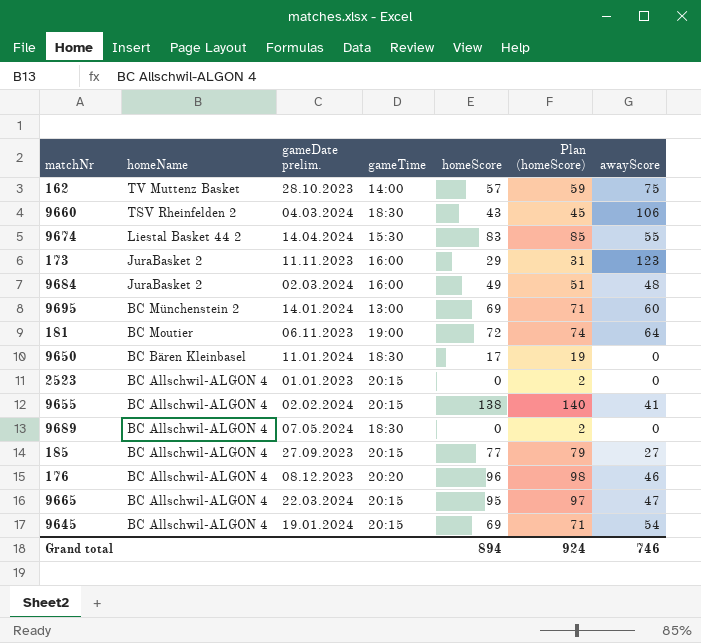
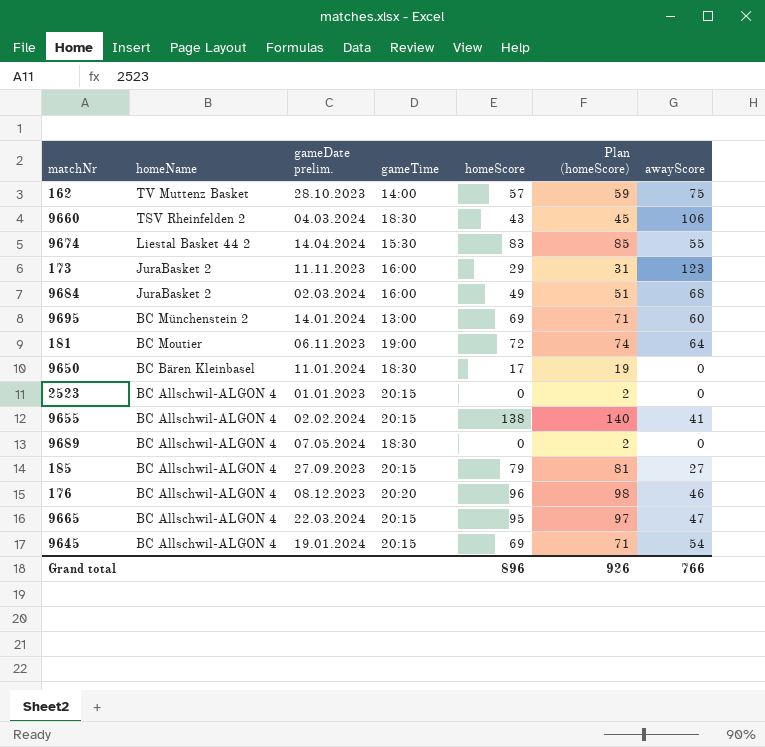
9684 | awayScore: 48 -> 68
185 | homeScore: 77 -> 79
185 | Plan (homeScore): 79 -> 81
Grand total | homeScore: 894 -> 896
Grand total | Plan (homeScore): 924 -> 926
Grand total | awayScore: 746 -> 766

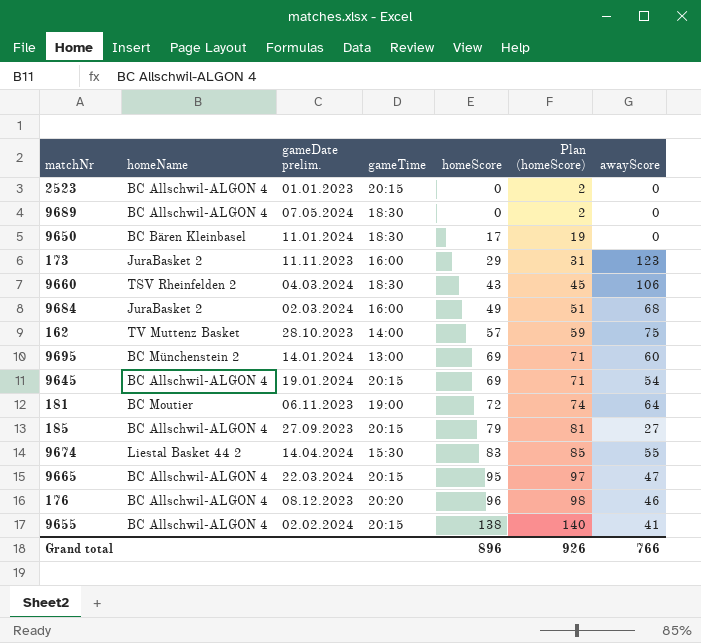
row order: homeName descending -> homeScore ascending

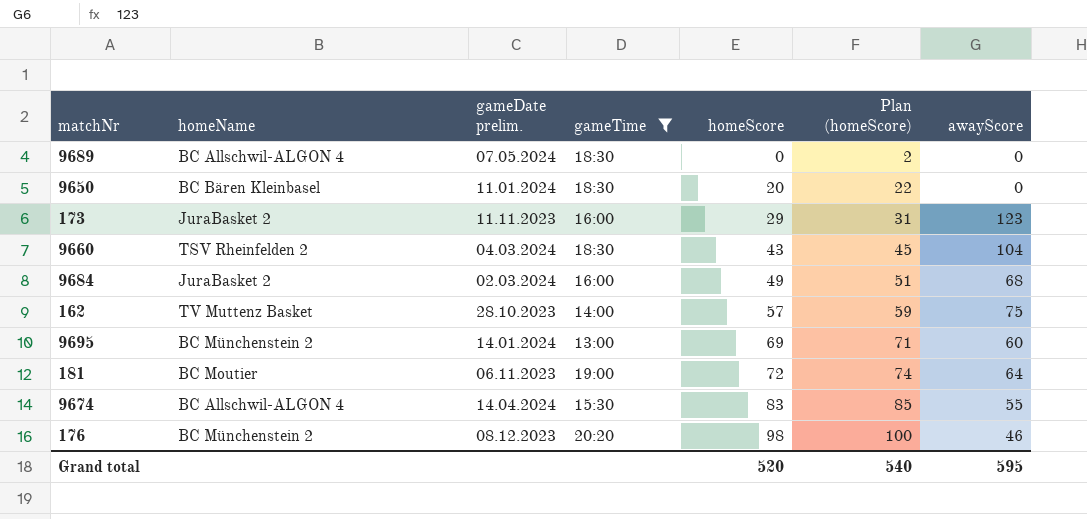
filter: none -> gameTime != 20:15
9650 | homeScore: 17 -> 20
9650 | Plan (homeScore): 19 -> 22
9660 | awayScore: 106 -> 104
9674 | homeName: Liestal Basket 44 2 -> BC Allschwil-ALGON 4
176 | homeName: BC Allschwil-ALGON 4 -> BC Münchenstein 2
176 | homeScore: 96 -> 98
176 | Plan (homeScore): 98 -> 100
Grand total | homeScore: 896 -> 520
Grand total | Plan (homeScore): 926 -> 540
Grand total | awayScore: 766 -> 595

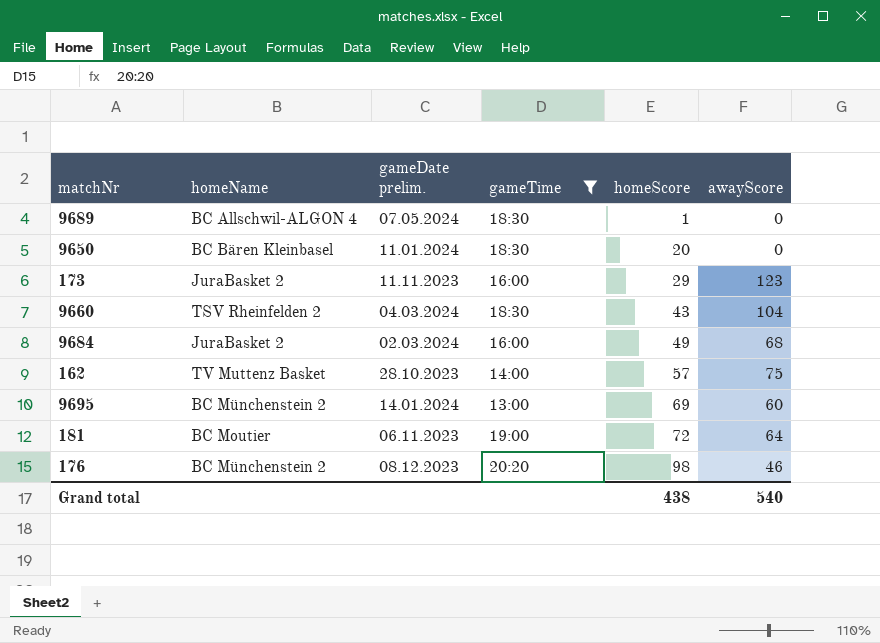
column Plan (homeScore) | formula: [homeScore] + 2 -> none
row 9674: BC Allschwil-ALGON 4 | 14.04.2024 | 15:30 | 83 | 85 | 55 -> none
9689 | homeScore: 0 -> 1
Grand total | homeScore: 520 -> 438
Grand total | awayScore: 595 -> 540

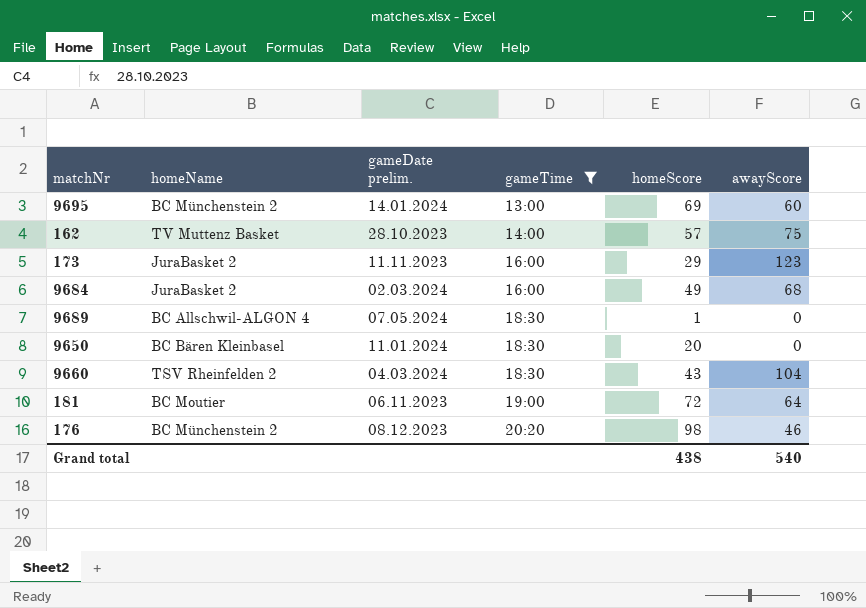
row order: homeScore ascending -> gameTime ascending

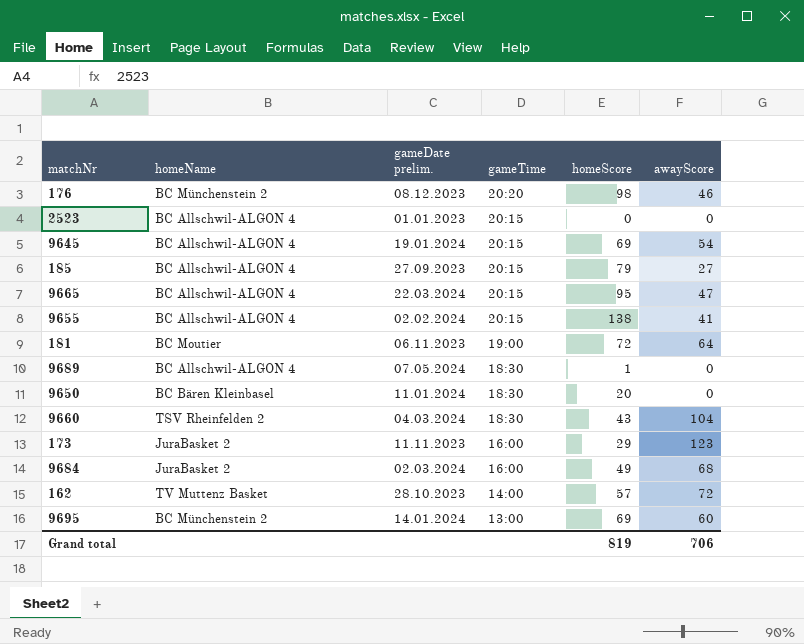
filter: gameTime != 20:15 -> none
row order: gameTime ascending -> gameTime descending
162 | awayScore: 75 -> 72
Grand total | homeScore: 438 -> 819
Grand total | awayScore: 540 -> 706

